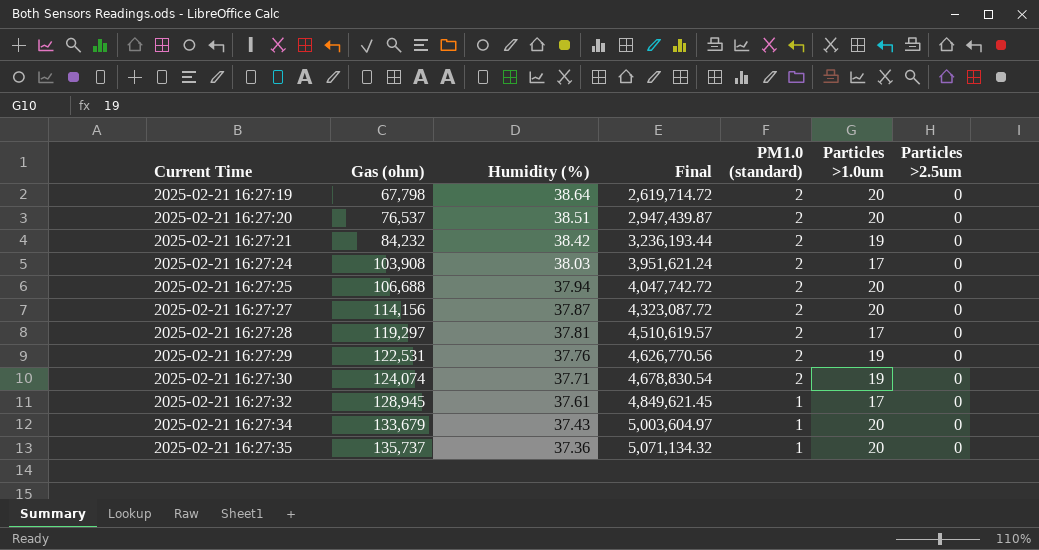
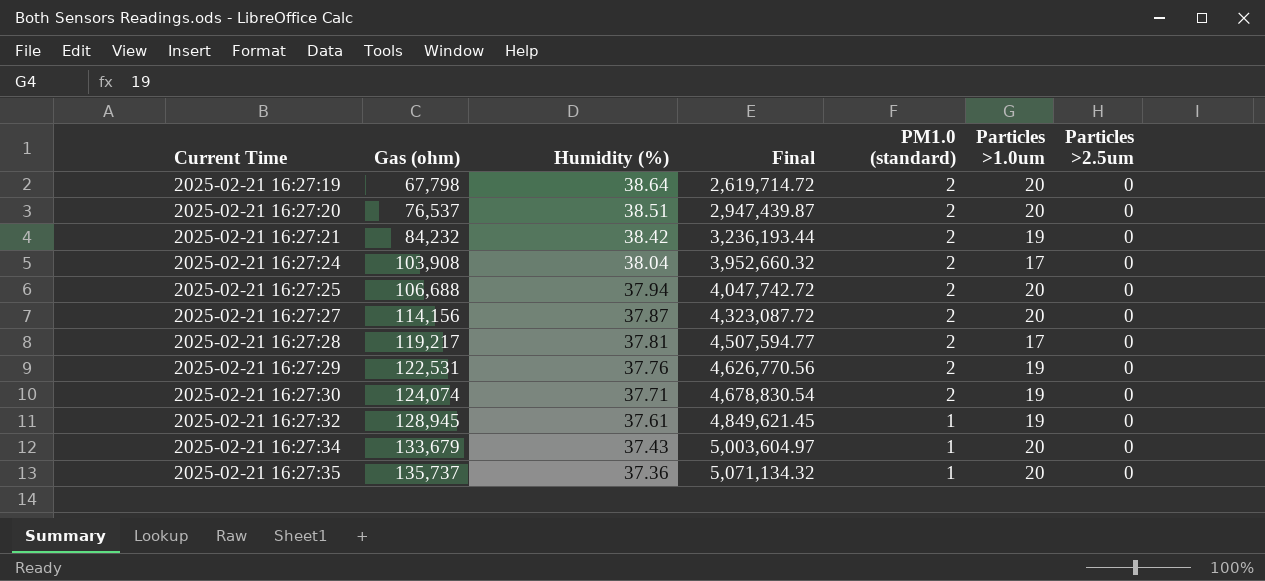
2025-02-21 16:27:24 | Humidity (%): 38.03 -> 38.04
2025-02-21 16:27:24 | Final: 3,951,621.24 -> 3,952,660.32
2025-02-21 16:27:28 | Gas (ohm): 119,297 -> 119,217
2025-02-21 16:27:28 | Final: 4,510,619.57 -> 4,507,594.77
2025-02-21 16:27:32 | Particles >1.0um: 17 -> 19

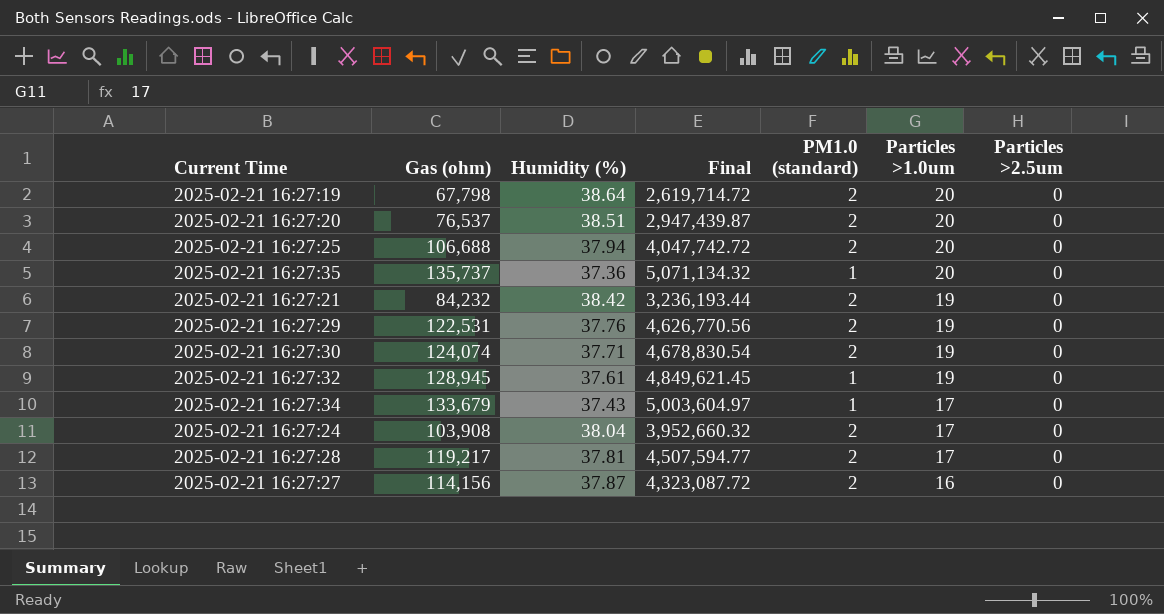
row order: Current Time ascending -> Particles >1.0um descending
2025-02-21 16:27:34 | Particles >1.0um: 20 -> 17
2025-02-21 16:27:27 | Particles >1.0um: 20 -> 16

